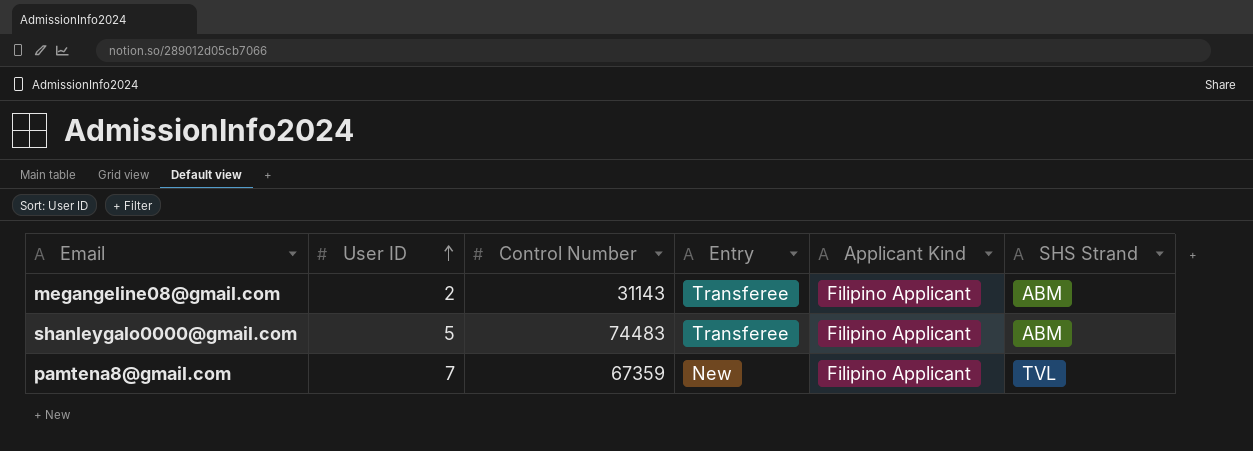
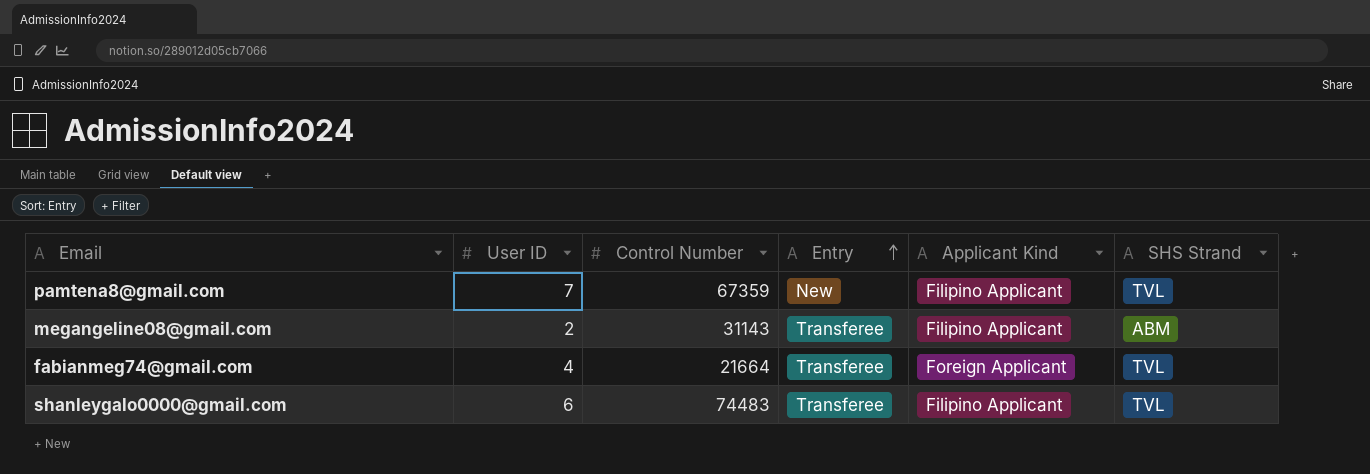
row order: User ID ascending -> Entry ascending
row fabianmeg74@gmail.com: none -> 4 | 21664 | Transferee | Foreign Applicant | TVL
shanleygalo0000@gmail.com | User ID: 5 -> 6
shanleygalo0000@gmail.com | SHS Strand: ABM -> TVL

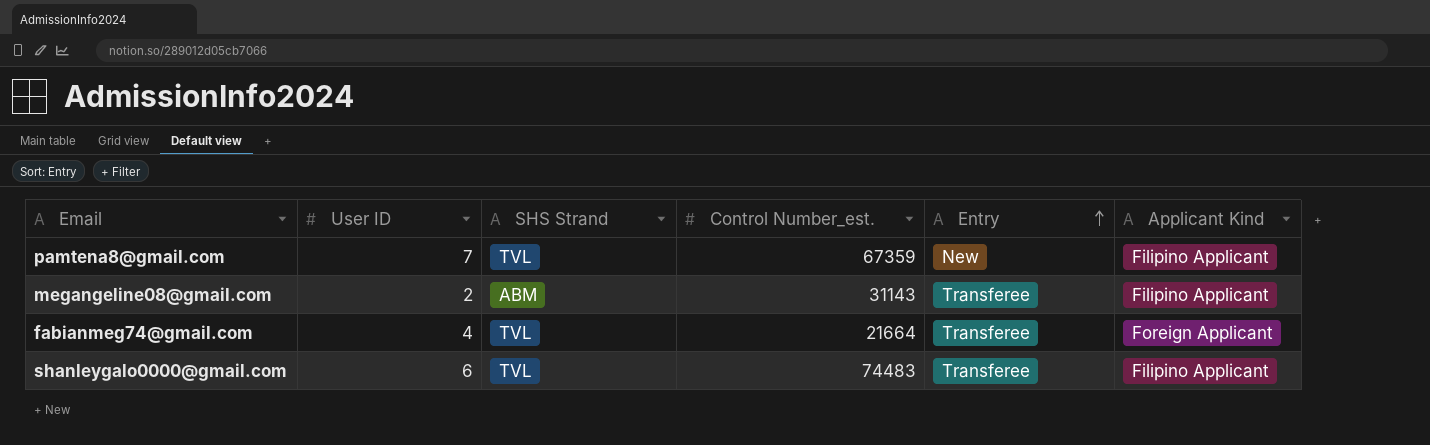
column SHS Strand | position: 6 -> 3
column name: Control Number -> Control Number_est.

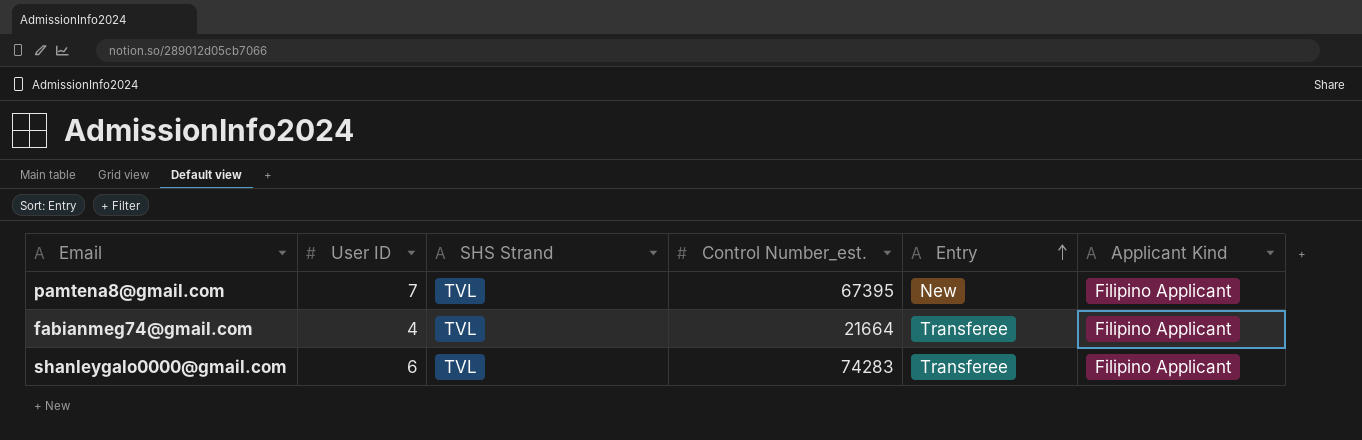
row megangeline08@gmail.com: 2 | ABM | 31143 | Transferee | Filipino Applicant -> none
pamtena8@gmail.com | Control Number_est.: 67359 -> 67395
fabianmeg74@gmail.com | Applicant Kind: Foreign Applicant -> Filipino Applicant
shanleygalo0000@gmail.com | Control Number_est.: 74483 -> 74283

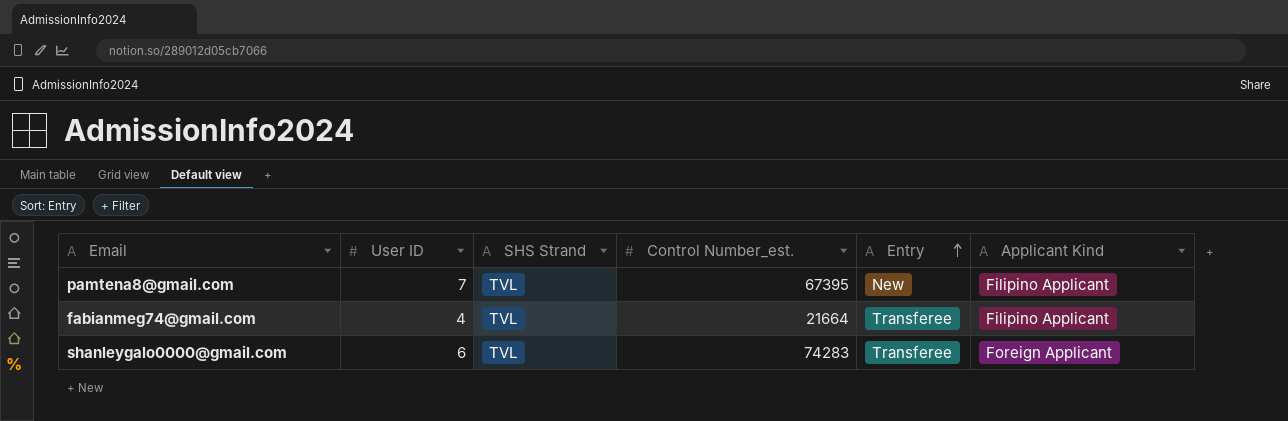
shanleygalo0000@gmail.com | Applicant Kind: Filipino Applicant -> Foreign Applicant

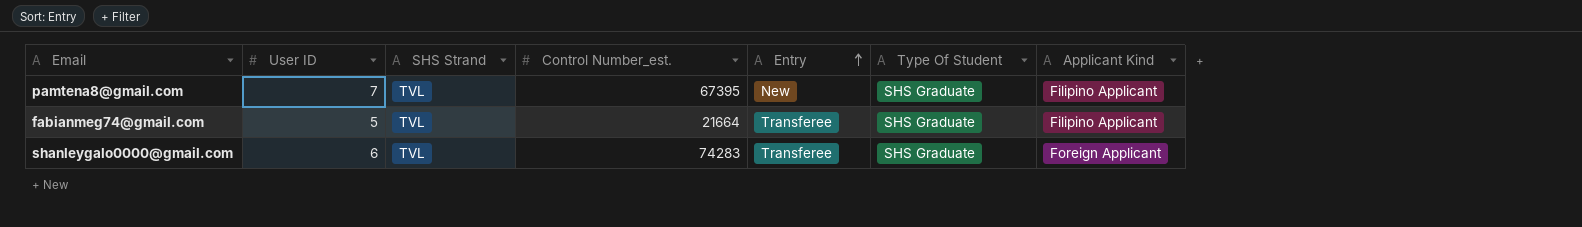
column Type Of Student | position: none -> 6
fabianmeg74@gmail.com | User ID: 4 -> 5

